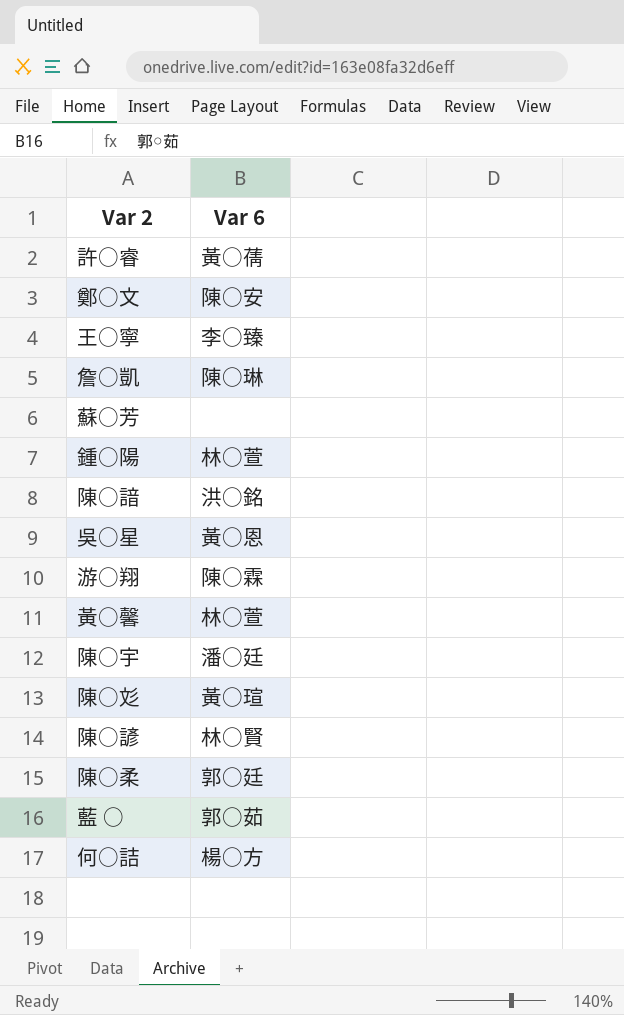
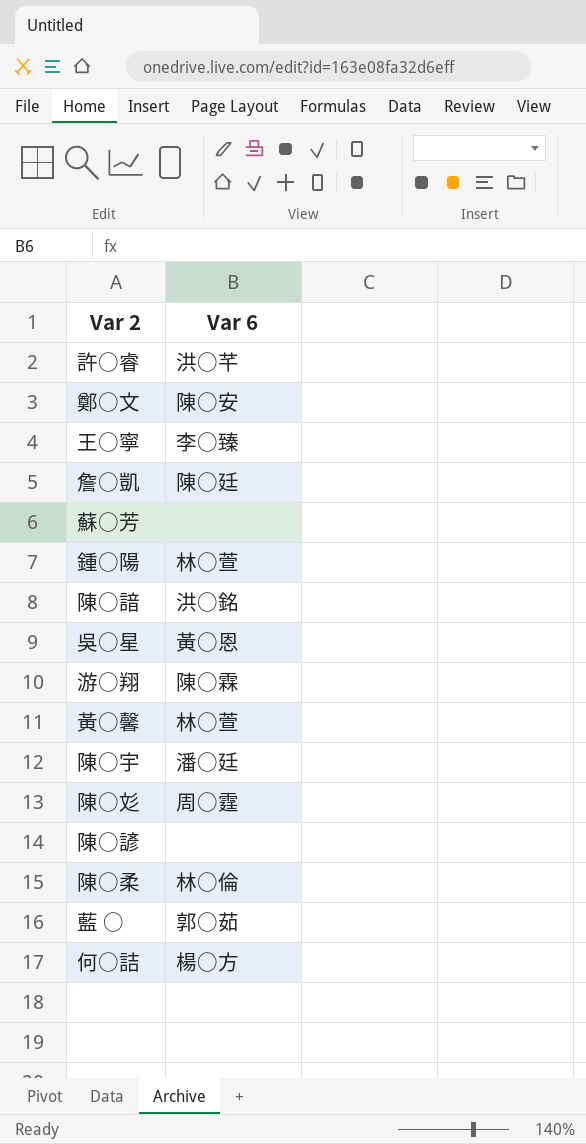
許○睿 | Var 6: 黃○蒨 -> 洪○芊
詹○凱 | Var 6: 陳○琳 -> 陳○廷
陳○彣 | Var 6: 黃○瑄 -> 周○霆
陳○諺 | Var 6: 林○賢 -> none
陳○柔 | Var 6: 郭○廷 -> 林○倫

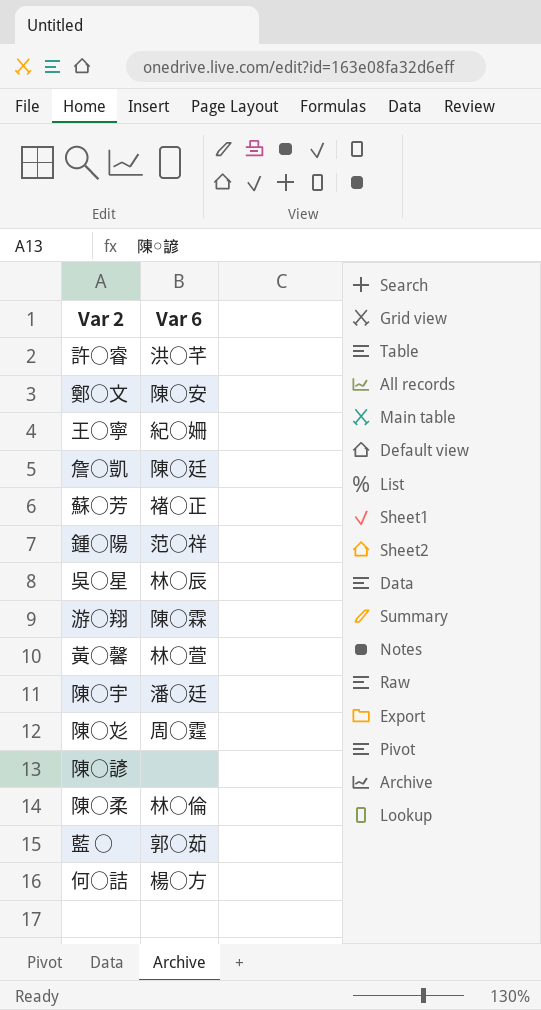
row 陳○諳: 洪○銘 -> none
王○寧 | Var 6: 李○臻 -> 紀○姍
蘇○芳 | Var 6: none -> 褚○正
鍾○陽 | Var 6: 林○萱 -> 范○祥
吳○星 | Var 6: 黃○恩 -> 林○辰

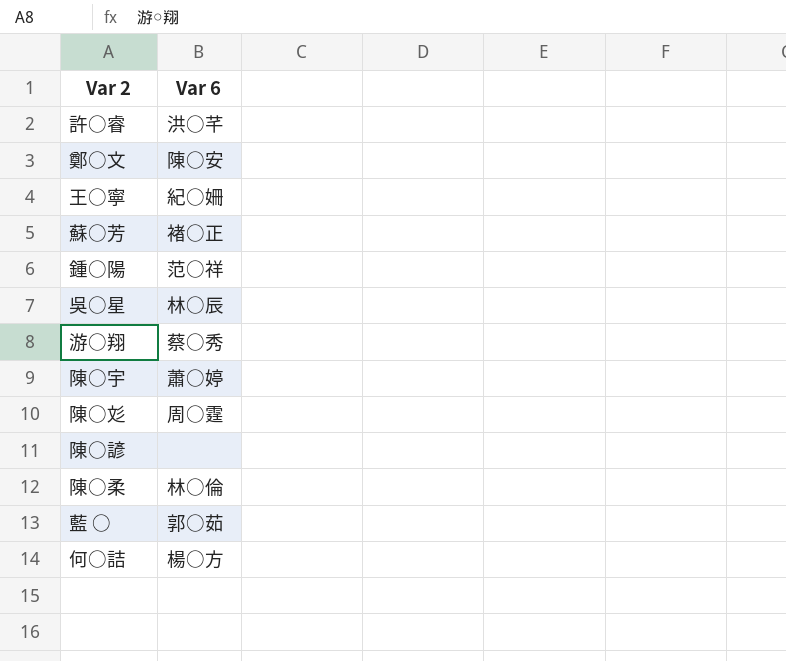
row 詹○凱: 陳○廷 -> none
row 黃○馨: 林○萱 -> none
游○翔 | Var 6: 陳○霖 -> 蔡○秀
陳○宇 | Var 6: 潘○廷 -> 蕭○婷

